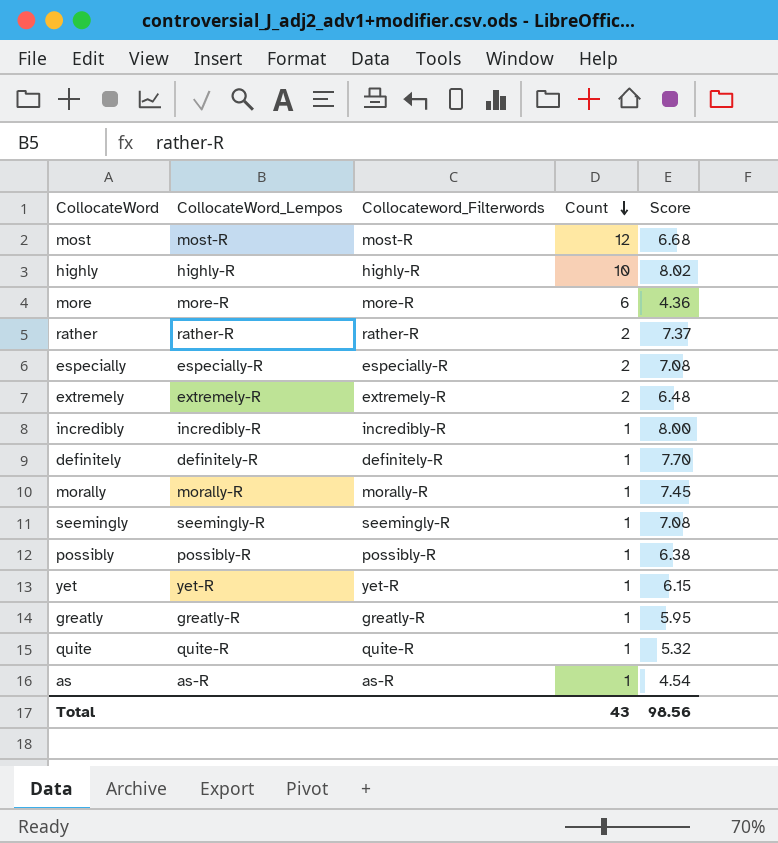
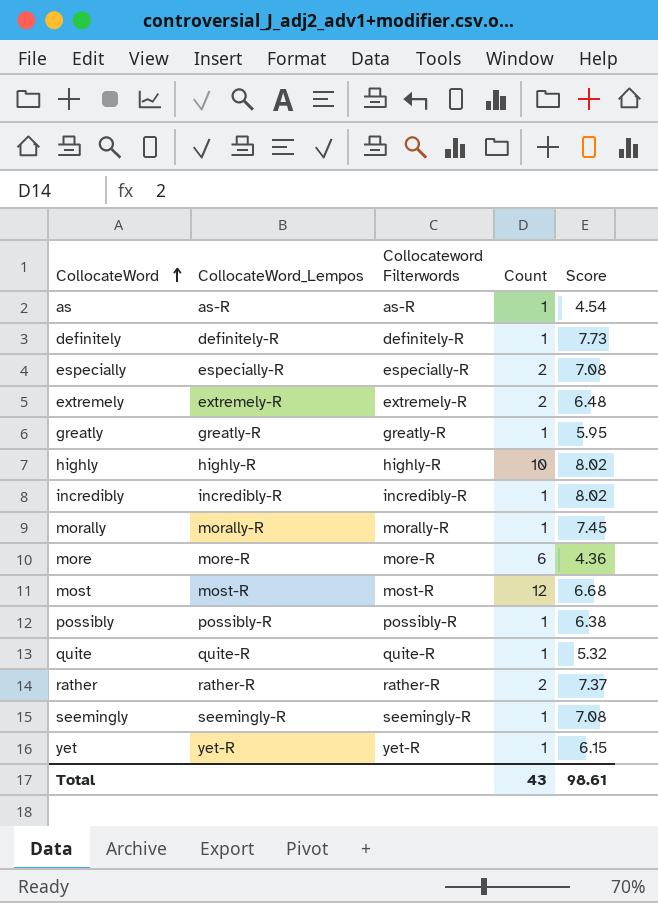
row order: Count descending -> CollocateWord ascending
column name: Collocateword_Filterwords -> Collocateword Filterwords
definitely | Score: 7.70 -> 7.73
incredibly | Score: 8.00 -> 8.02
Total | Score: 98.56 -> 98.61

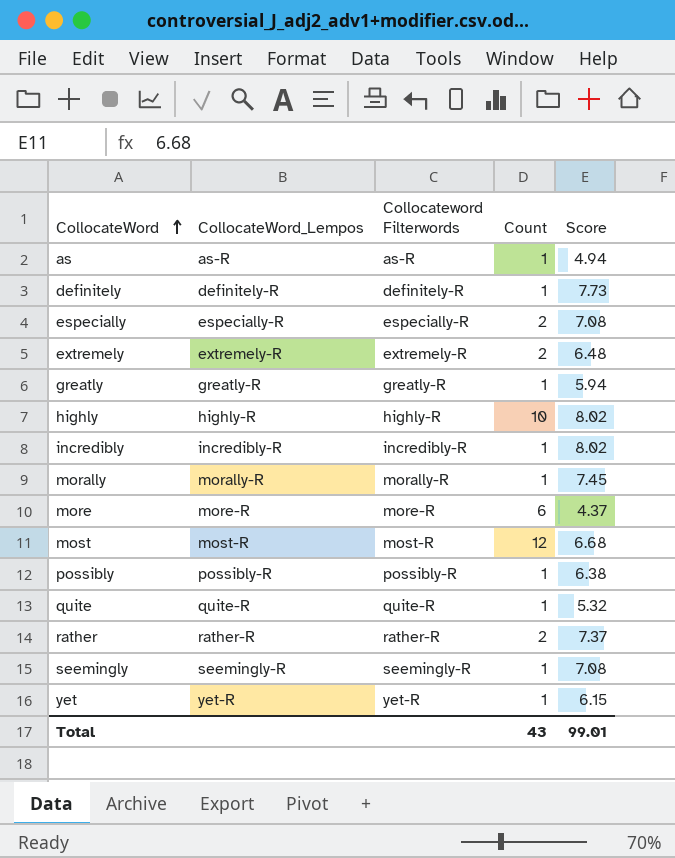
as | Score: 4.54 -> 4.94
greatly | Score: 5.95 -> 5.94
more | Score: 4.36 -> 4.37
Total | Score: 98.61 -> 99.01

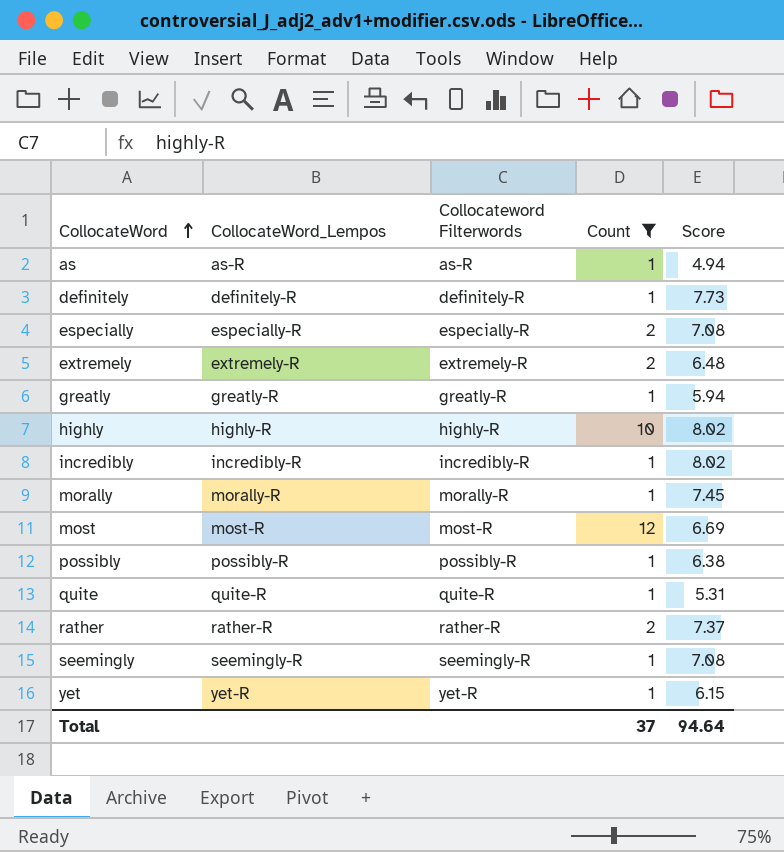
filter: none -> Count != 6
most | Score: 6.68 -> 6.69
quite | Score: 5.32 -> 5.31
Total | Count: 43 -> 37
Total | Score: 99.01 -> 94.64

